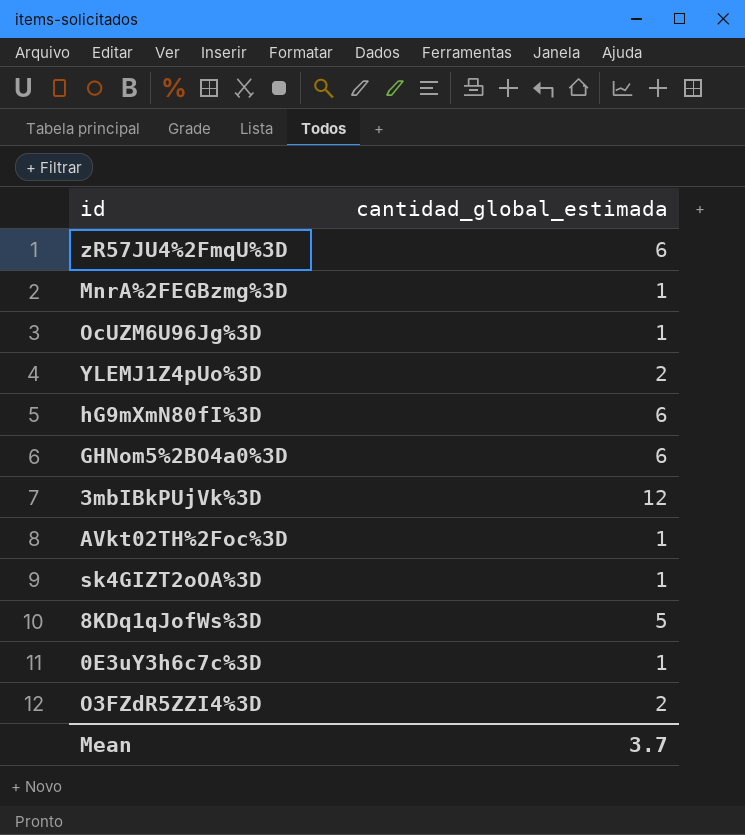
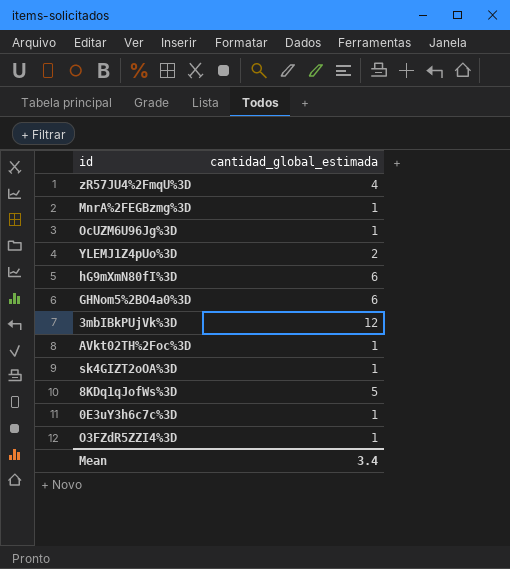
zR57JU4%2FmqU%3D | cantidad_global_estimada: 6 -> 4
O3FZdR5ZZI4%3D | cantidad_global_estimada: 2 -> 1
Mean | cantidad_global_estimada: 3.7 -> 3.4

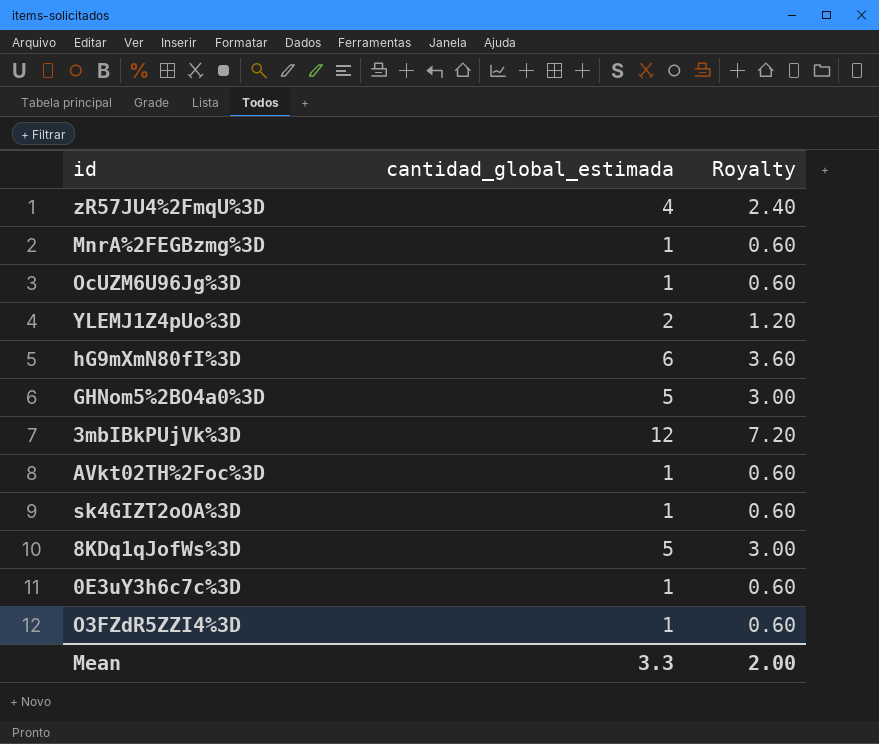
column Royalty | formula: none -> [cantidad_global_estimada] * 0.6
GHNom5%2BO4a0%3D | cantidad_global_estimada: 6 -> 5
Mean | cantidad_global_estimada: 3.4 -> 3.3

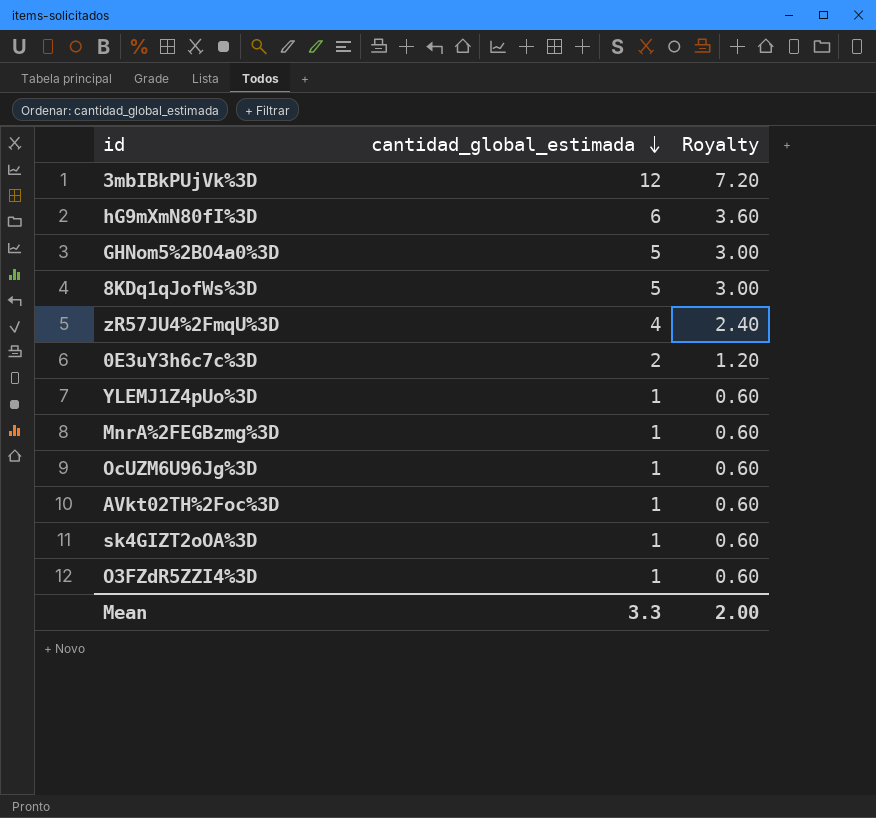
row order: none -> cantidad_global_estimada descending
0E3uY3h6c7c%3D | cantidad_global_estimada: 1 -> 2
0E3uY3h6c7c%3D | Royalty: 0.60 -> 1.20
YLEMJ1Z4pUo%3D | cantidad_global_estimada: 2 -> 1
YLEMJ1Z4pUo%3D | Royalty: 1.20 -> 0.60

